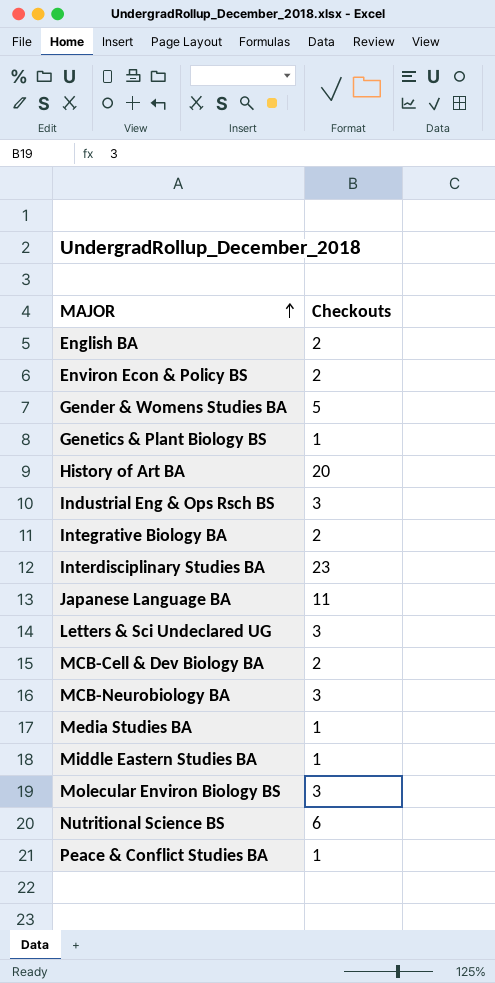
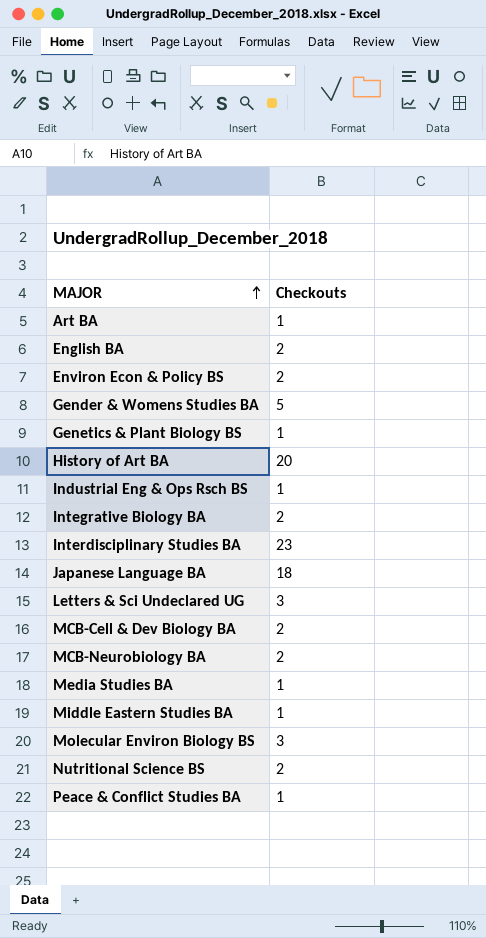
row Art BA: none -> 1
Industrial Eng & Ops Rsch BS | Checkouts: 3 -> 1
Japanese Language BA | Checkouts: 11 -> 18
MCB-Neurobiology BA | Checkouts: 3 -> 2
Nutritional Science BS | Checkouts: 6 -> 2

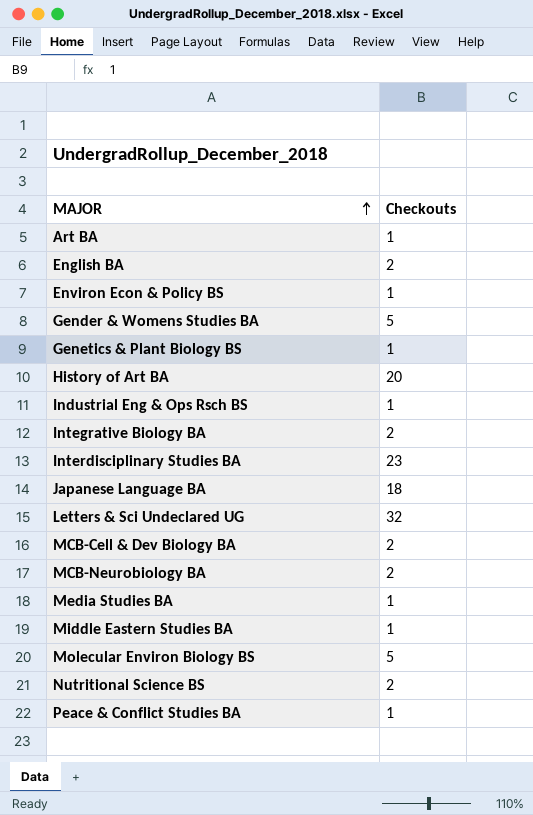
Environ Econ & Policy BS | Checkouts: 2 -> 1
Letters & Sci Undeclared UG | Checkouts: 3 -> 32
Molecular Environ Biology BS | Checkouts: 3 -> 5

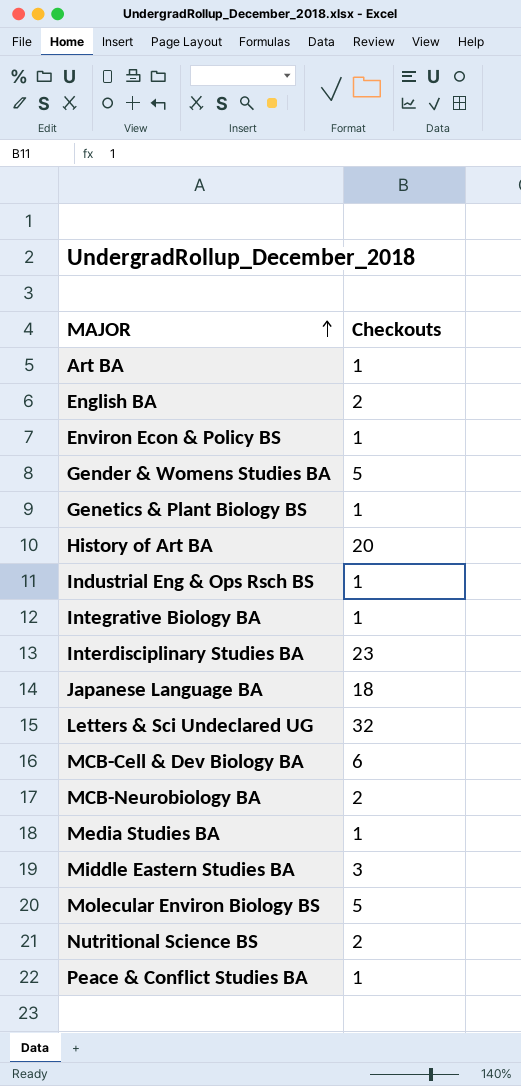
Integrative Biology BA | Checkouts: 2 -> 1
MCB-Cell & Dev Biology BA | Checkouts: 2 -> 6
Middle Eastern Studies BA | Checkouts: 1 -> 3

